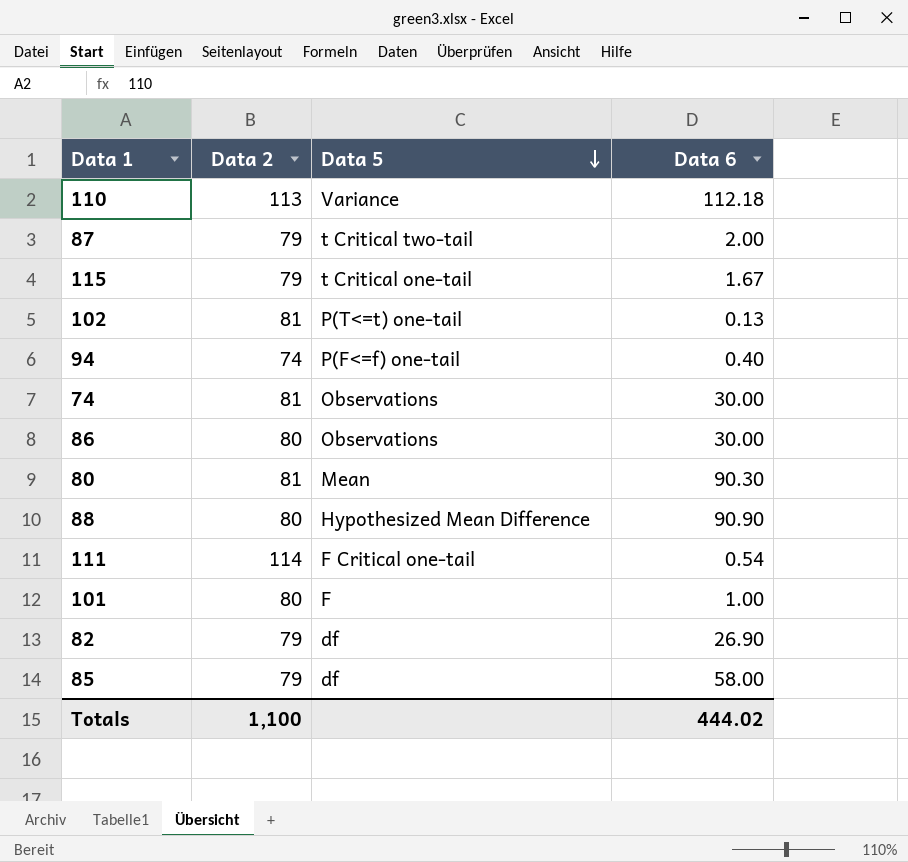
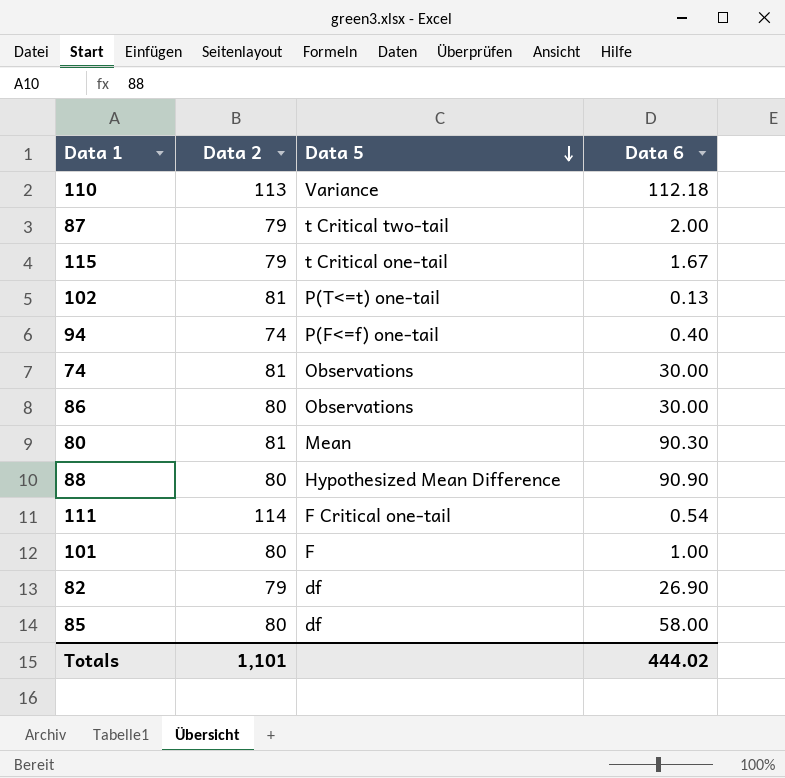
85 | Data 2: 79 -> 80
Totals | Data 2: 1,100 -> 1,101

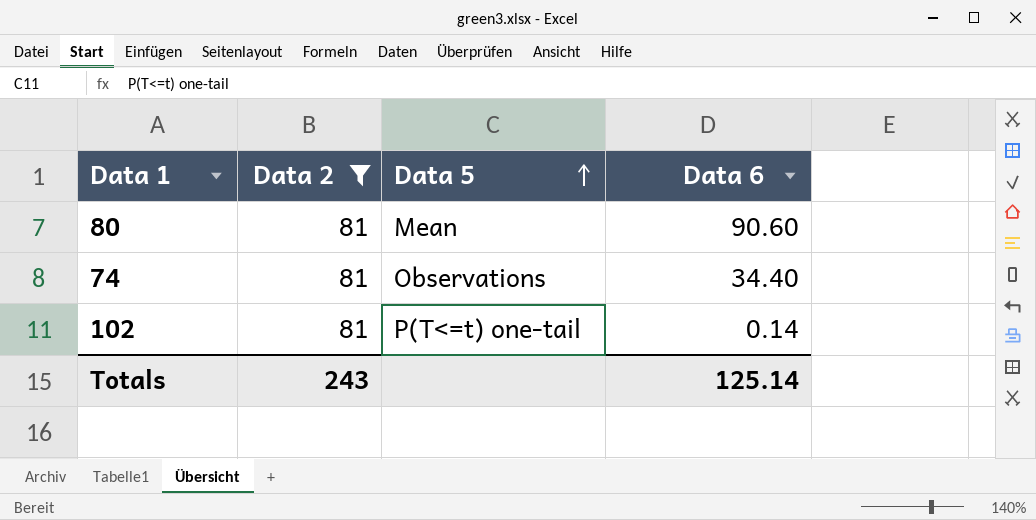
filter: none -> Data 2 = 81
row order: Data 5 descending -> Data 5 ascending
80 | Data 6: 90.30 -> 90.60
74 | Data 6: 30.00 -> 34.40
102 | Data 6: 0.13 -> 0.14
Totals | Data 2: 1,101 -> 243
Totals | Data 6: 444.02 -> 125.14

